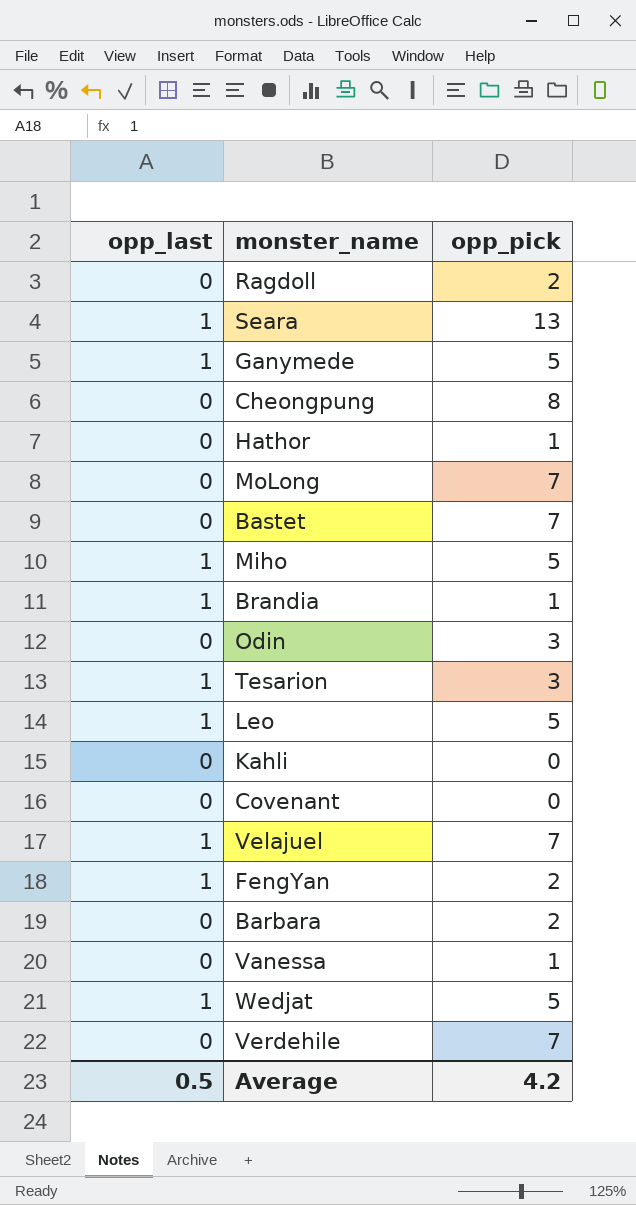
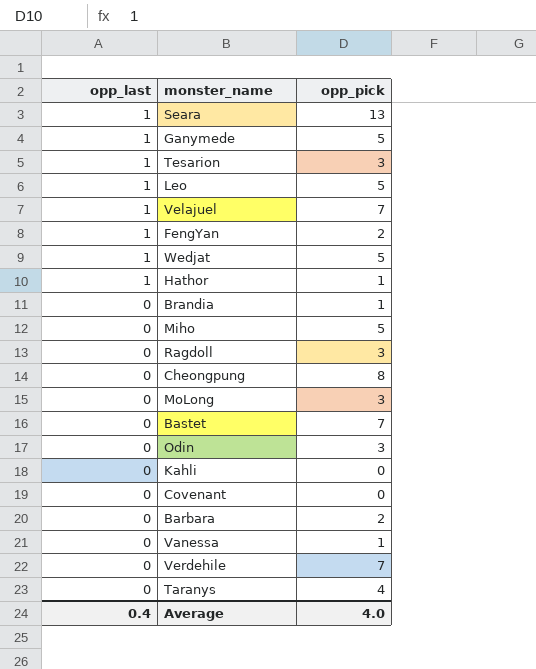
row order: none -> opp_last descending
Hathor | opp_last: 0 -> 1
Brandia | opp_last: 1 -> 0
Miho | opp_last: 1 -> 0
Ragdoll | opp_pick: 2 -> 3
MoLong | opp_pick: 7 -> 3
row Taranys: none -> 0 | 4
Average | opp_last: 0.5 -> 0.4
Average | opp_pick: 4.2 -> 4.0

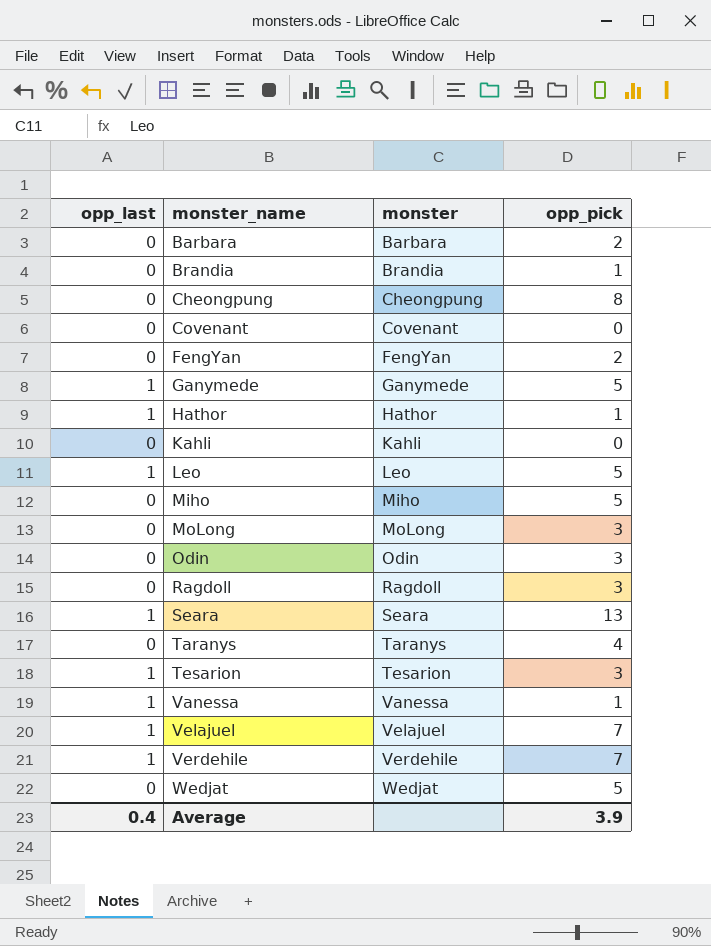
row order: opp_last descending -> monster_name ascending
column monster | position: none -> 3
row Bastet: 0 | 7 -> none
FengYan | opp_last: 1 -> 0
Vanessa | opp_last: 0 -> 1
Verdehile | opp_last: 0 -> 1
Wedjat | opp_last: 1 -> 0
Average | opp_pick: 4.0 -> 3.9

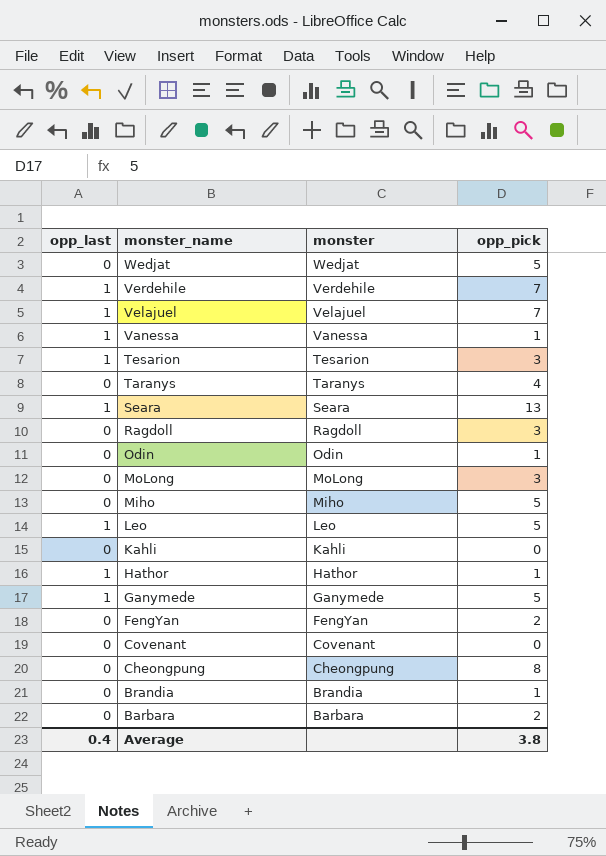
row order: monster_name ascending -> monster_name descending
Odin | opp_pick: 3 -> 1
Average | opp_pick: 3.9 -> 3.8

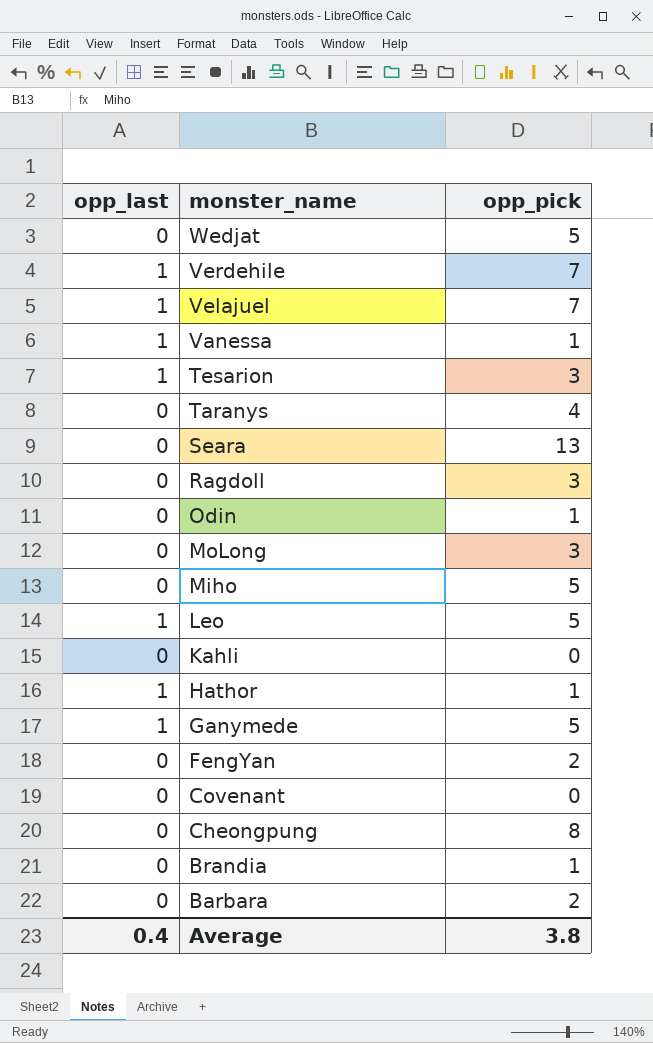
column monster | position: 3 -> none
Seara | opp_last: 1 -> 0

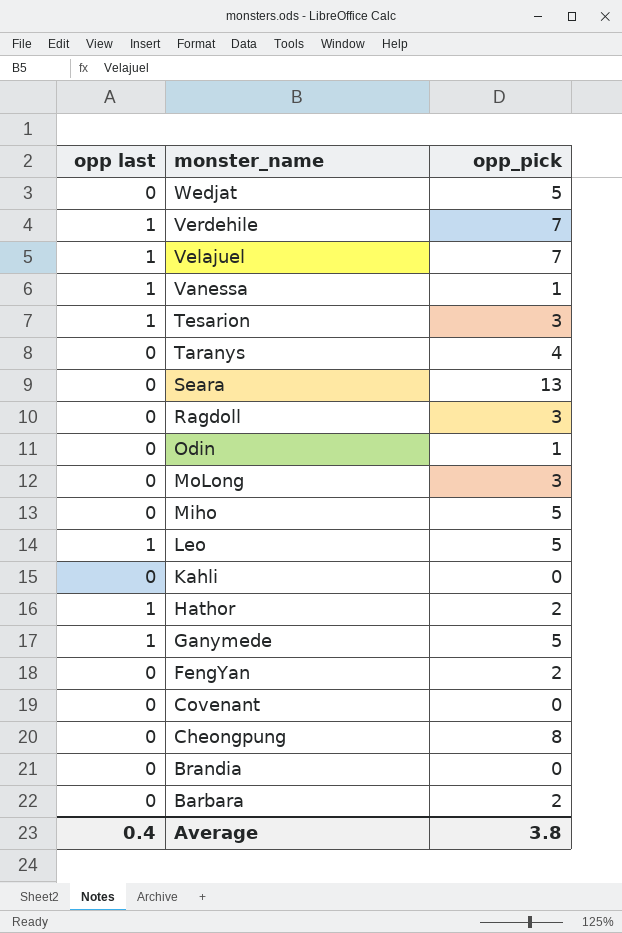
column name: opp_last -> opp last
Hathor | opp_pick: 1 -> 2
Brandia | opp_pick: 1 -> 0

